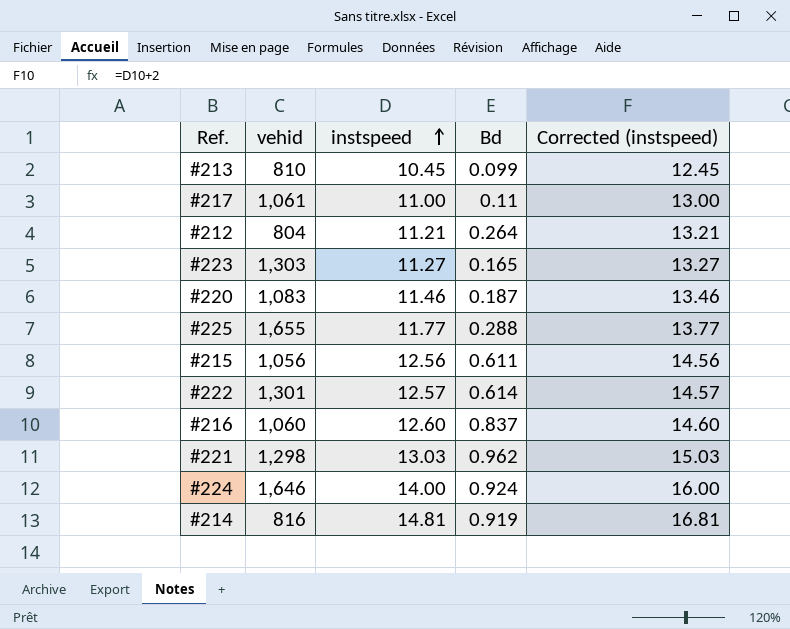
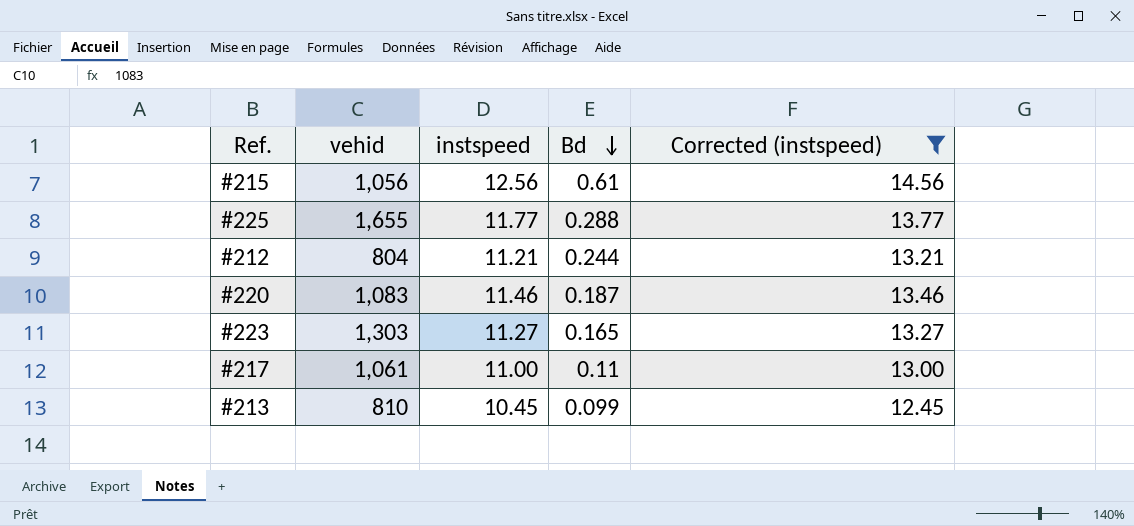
filter: none -> Corrected (instspeed) <= 14.56
row order: instspeed ascending -> Bd descending
#215 | Bd: 0.611 -> 0.61
#212 | Bd: 0.264 -> 0.244

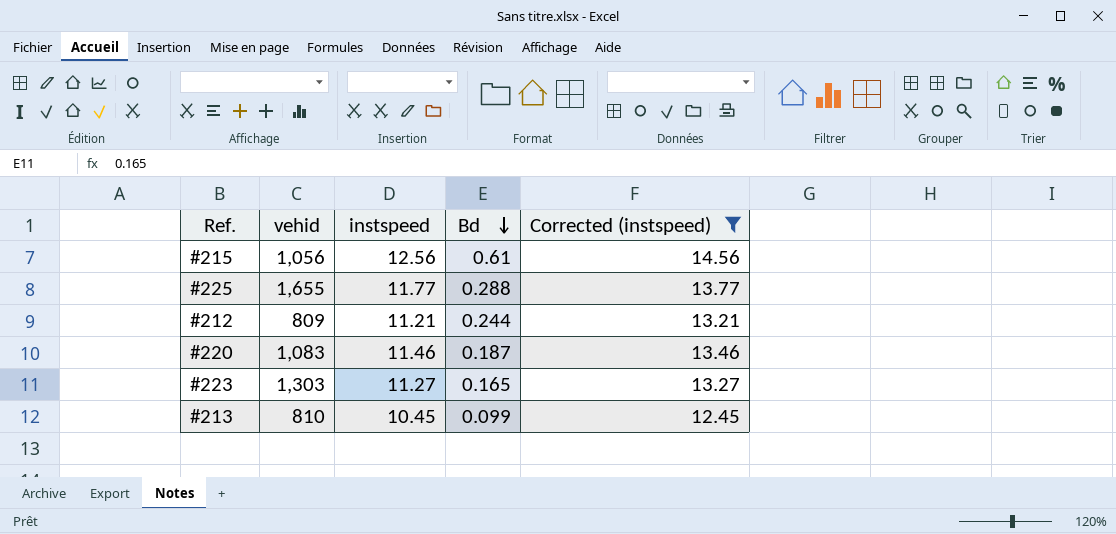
row #217: 1,061 | 11.00 | 0.11 | 13.00 -> none
#212 | vehid: 804 -> 809

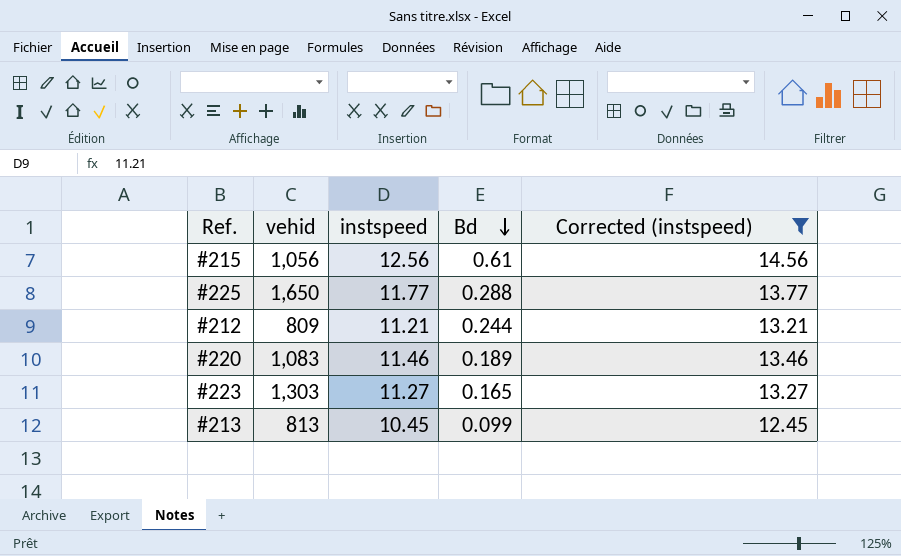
#225 | vehid: 1,655 -> 1,650
#220 | Bd: 0.187 -> 0.189
#213 | vehid: 810 -> 813

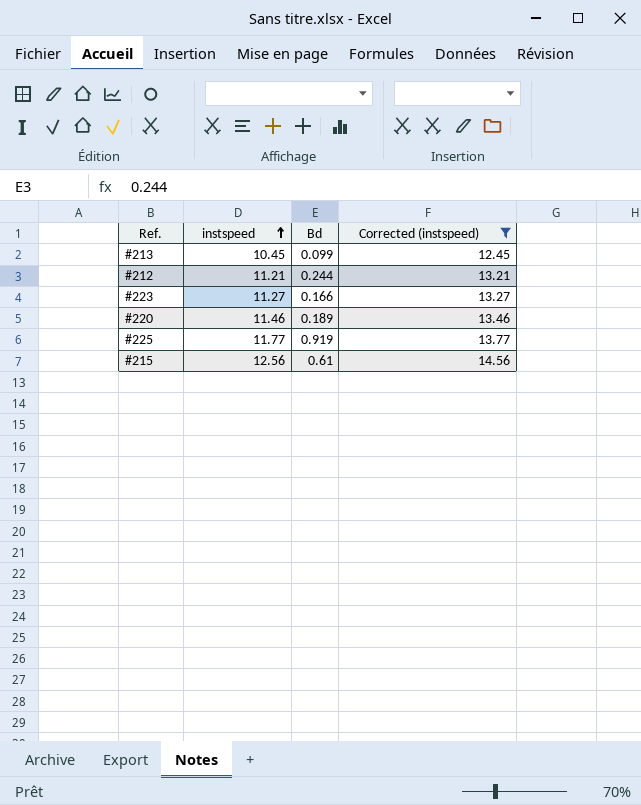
row order: Bd descending -> instspeed ascending
column vehid | position: 2 -> none
#223 | Bd: 0.165 -> 0.166
#225 | Bd: 0.288 -> 0.919

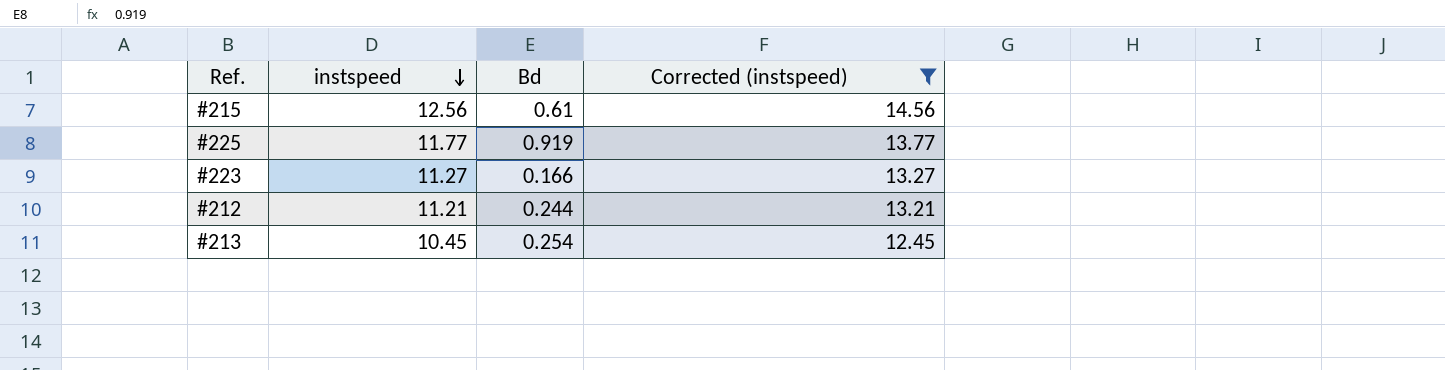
row order: instspeed ascending -> instspeed descending
row #220: 11.46 | 0.189 | 13.46 -> none
#213 | Bd: 0.099 -> 0.254

